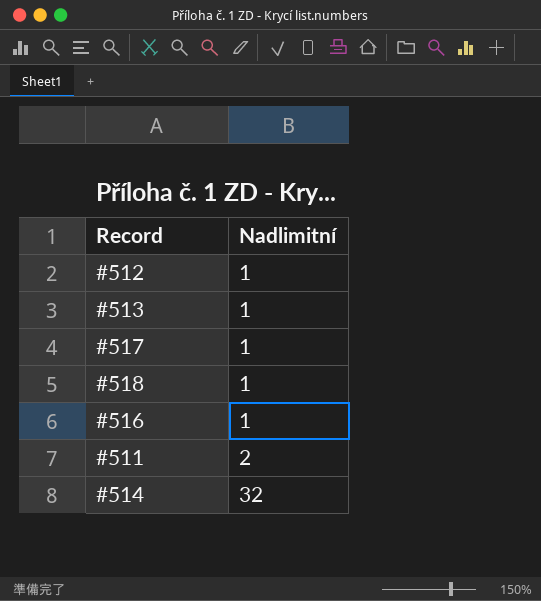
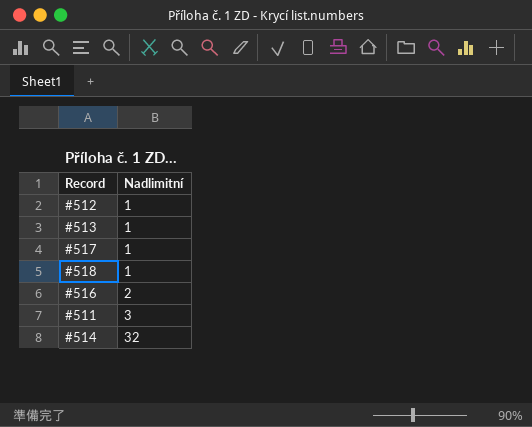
#516 | Nadlimitní: 1 -> 2
#511 | Nadlimitní: 2 -> 3

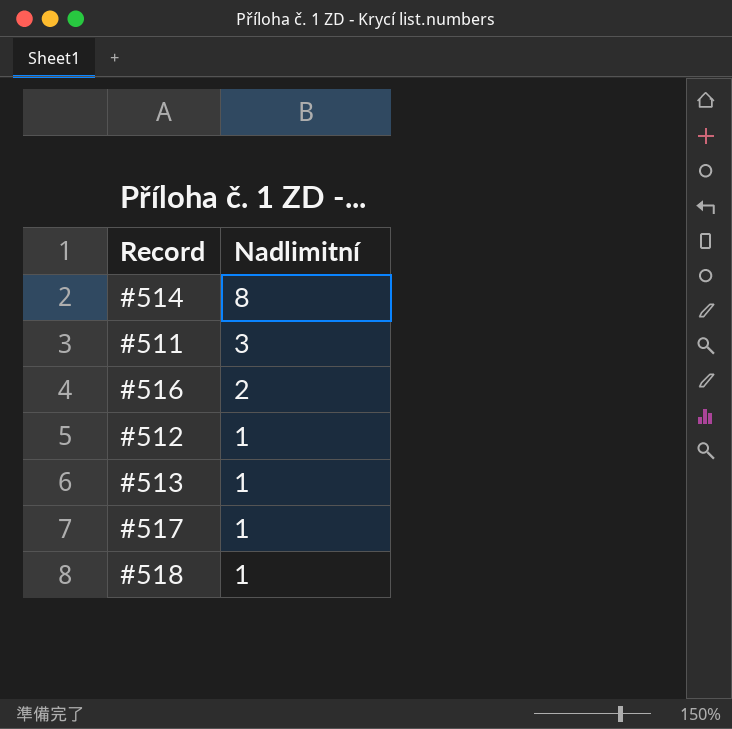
row order: Nadlimitní ascending -> Nadlimitní descending
#514 | Nadlimitní: 32 -> 8

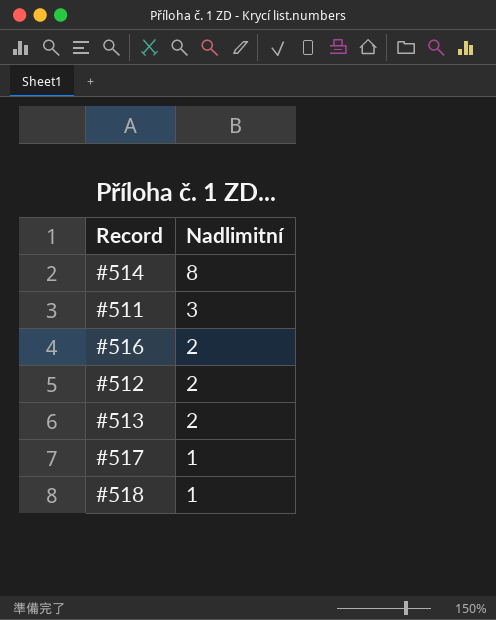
#512 | Nadlimitní: 1 -> 2
#513 | Nadlimitní: 1 -> 2

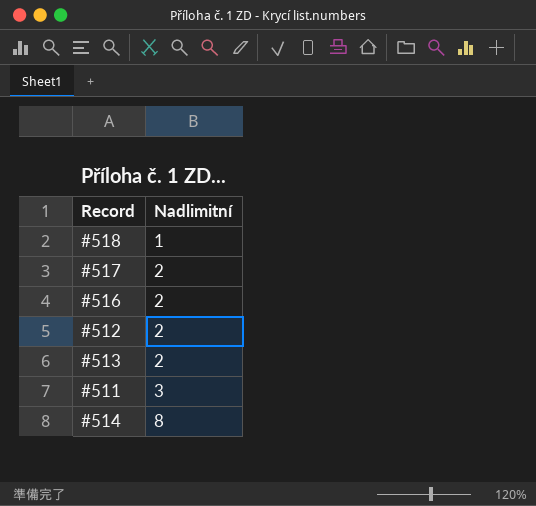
row order: Nadlimitní descending -> Nadlimitní ascending
#517 | Nadlimitní: 1 -> 2

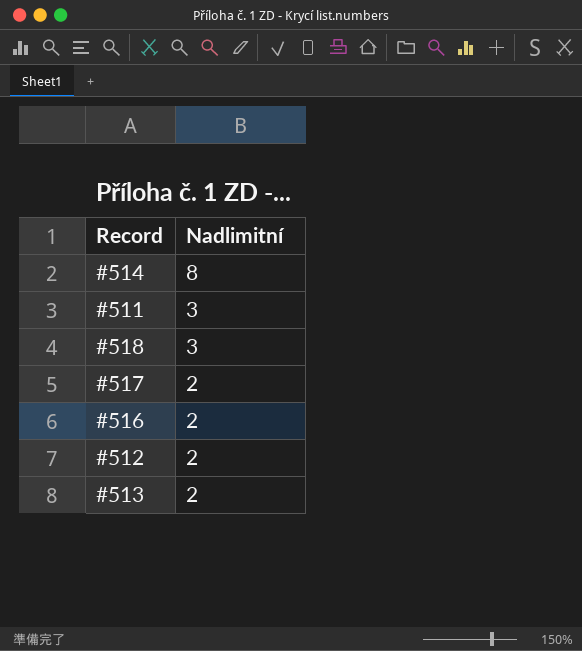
row order: Nadlimitní ascending -> Nadlimitní descending
#518 | Nadlimitní: 1 -> 3

